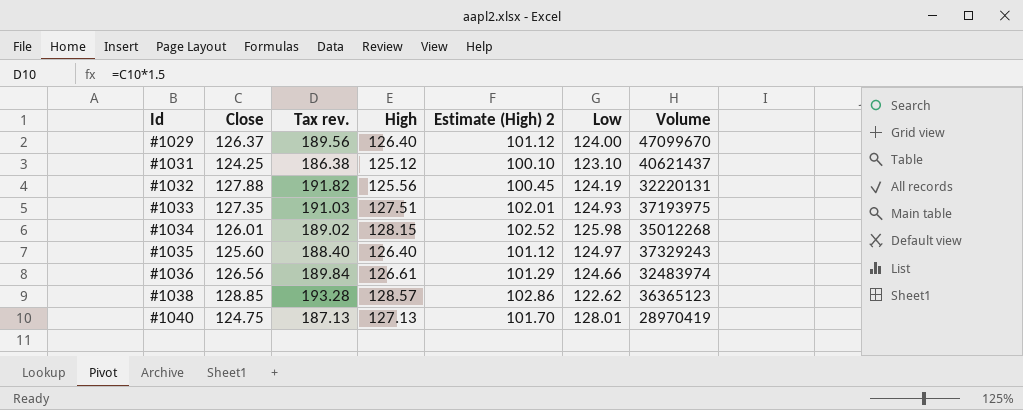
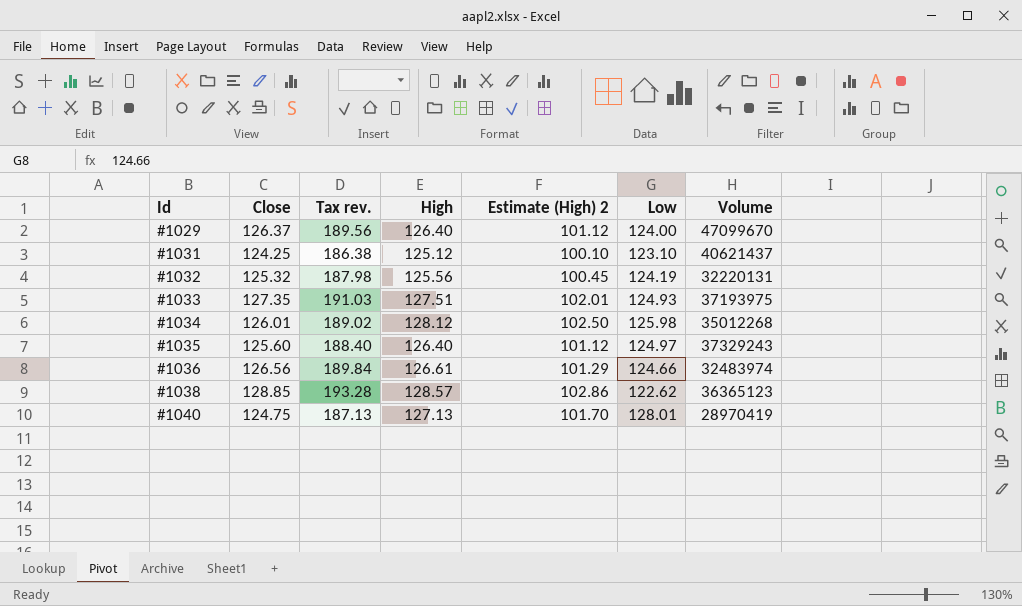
#1032 | Close: 127.88 -> 125.32
#1032 | Tax rev.: 191.82 -> 187.98
#1034 | High: 128.15 -> 128.12
#1034 | Estimate (High) 2: 102.52 -> 102.50

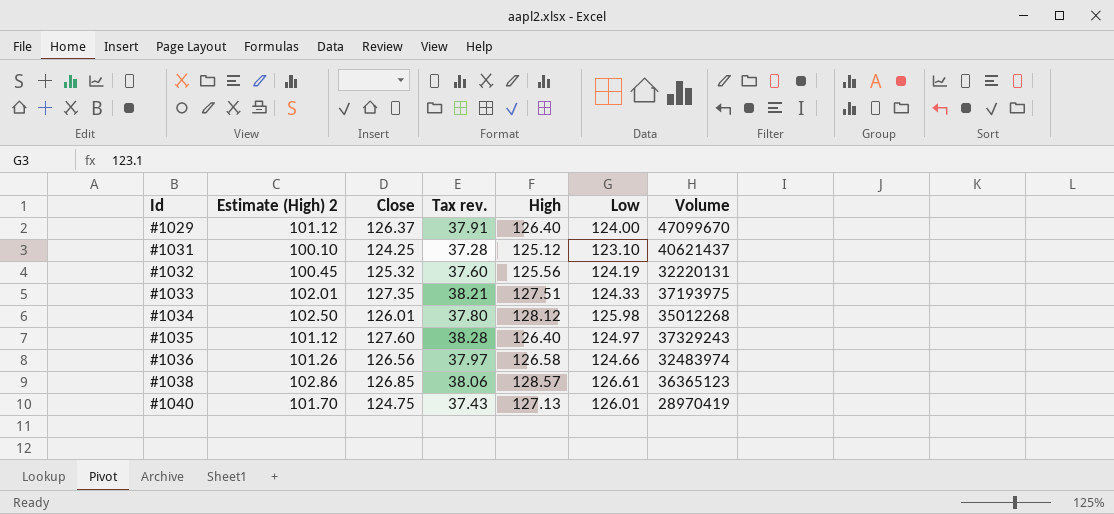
column Estimate (High) 2 | position: 5 -> 2
column Tax rev. | formula: [Close] * 1.5 -> [Close] * 0.3
#1033 | Low: 124.93 -> 124.33
#1035 | Close: 125.60 -> 127.60
#1036 | Estimate (High) 2: 101.29 -> 101.26
#1036 | High: 126.61 -> 126.58
#1038 | Close: 128.85 -> 126.85
#1038 | Low: 122.62 -> 126.61
#1040 | Low: 128.01 -> 126.01

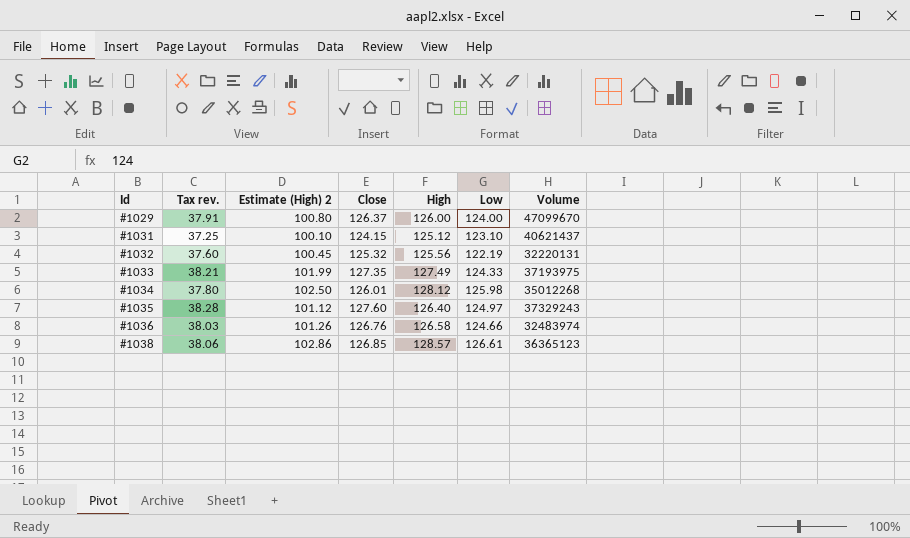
column Tax rev. | position: 4 -> 2
row #1040: 101.70 | 124.75 | 37.43 | 127.13 | 126.01 | 28970419 -> none
#1029 | Estimate (High) 2: 101.12 -> 100.80
#1029 | High: 126.40 -> 126.00
#1031 | Tax rev.: 37.28 -> 37.25
#1031 | Close: 124.25 -> 124.15
#1032 | Low: 124.19 -> 122.19
#1033 | Estimate (High) 2: 102.01 -> 101.99
#1033 | High: 127.51 -> 127.49
#1036 | Tax rev.: 37.97 -> 38.03
#1036 | Close: 126.56 -> 126.76

